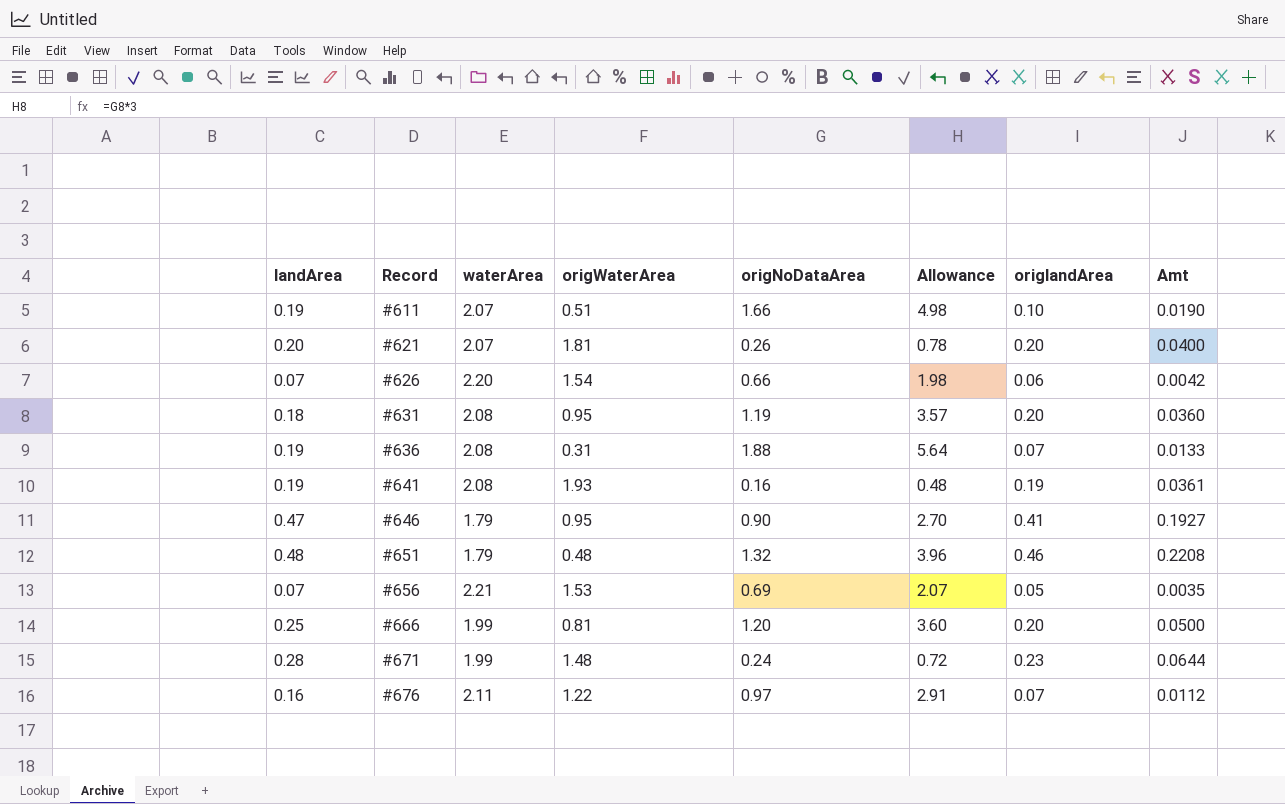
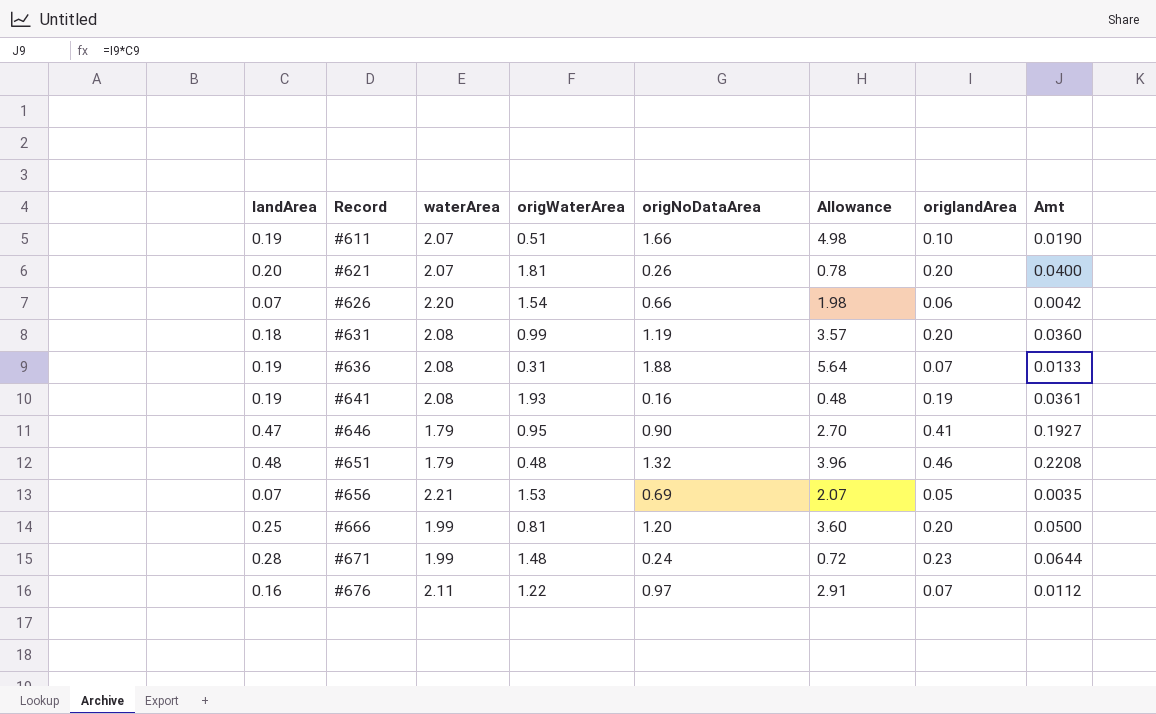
#631 | origWaterArea: 0.95 -> 0.99

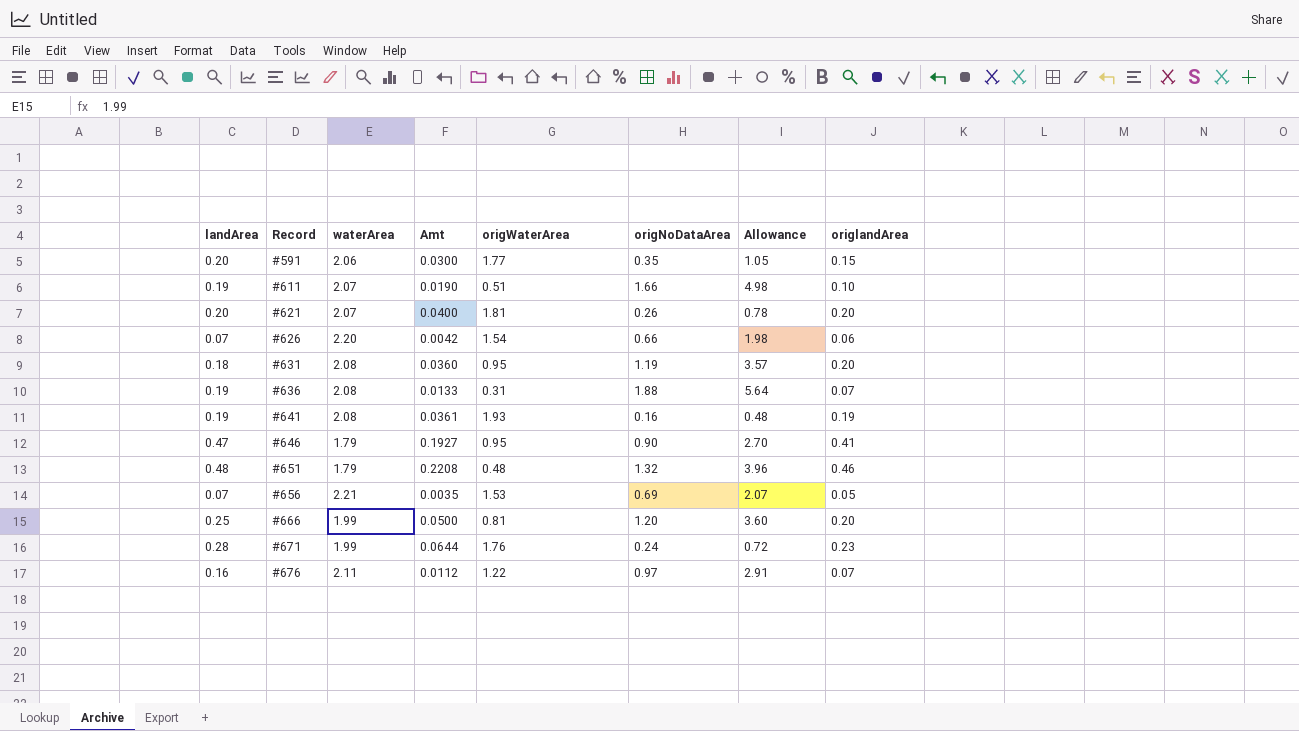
column Amt | position: 8 -> 4
row #591: none -> 0.20 | 2.06 | 0.0300 | 1.77 | 0.35 | 1.05 | 0.15
#631 | origWaterArea: 0.99 -> 0.95
#671 | origWaterArea: 1.48 -> 1.76

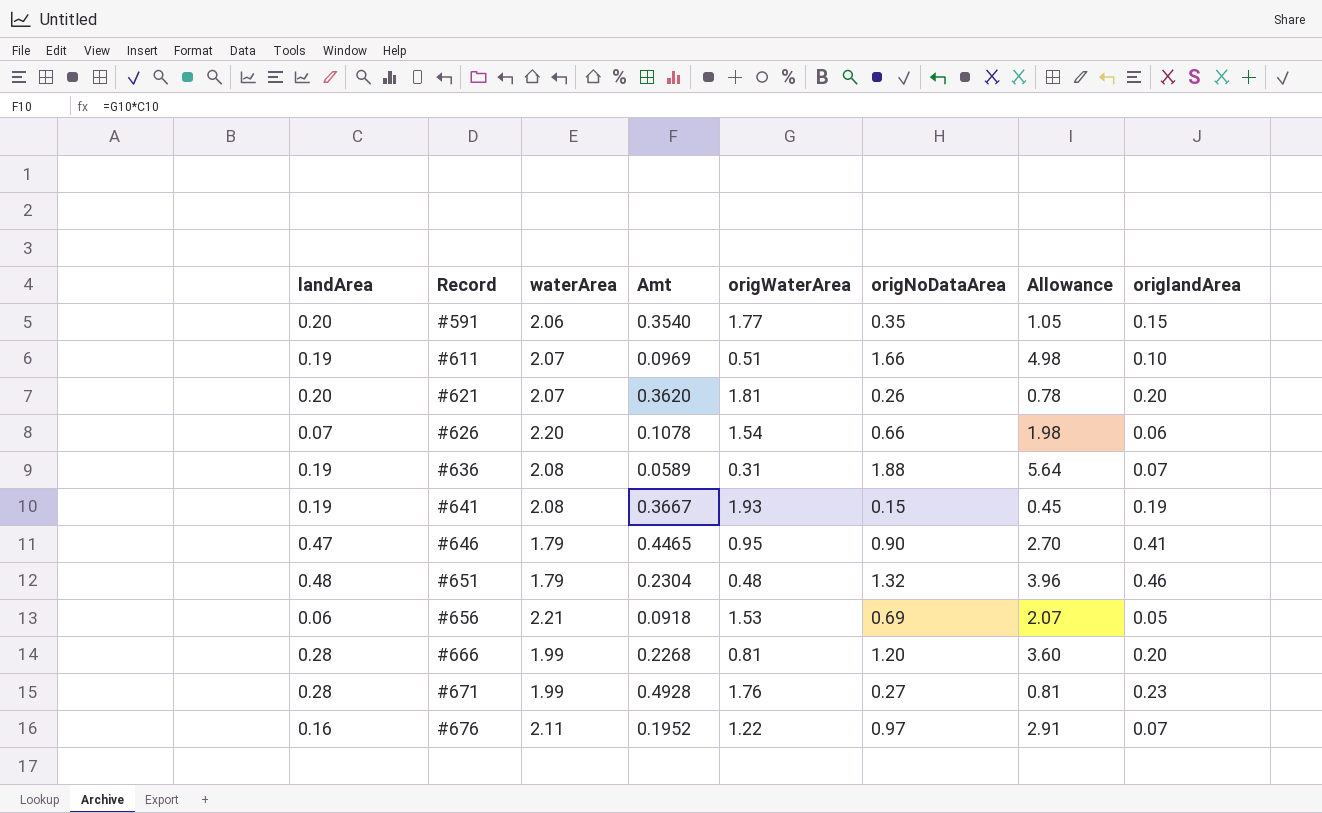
column Amt | formula: [landArea] * [origlandArea] -> [landArea] * [origWaterArea]
row #631: 0.18 | 2.08 | 0.0360 | 0.95 | 1.19 | 3.57 | 0.20 -> none
#641 | origNoDataArea: 0.16 -> 0.15
#641 | Allowance: 0.48 -> 0.45
#656 | landArea: 0.07 -> 0.06
#666 | landArea: 0.25 -> 0.28
#671 | origNoDataArea: 0.24 -> 0.27
#671 | Allowance: 0.72 -> 0.81

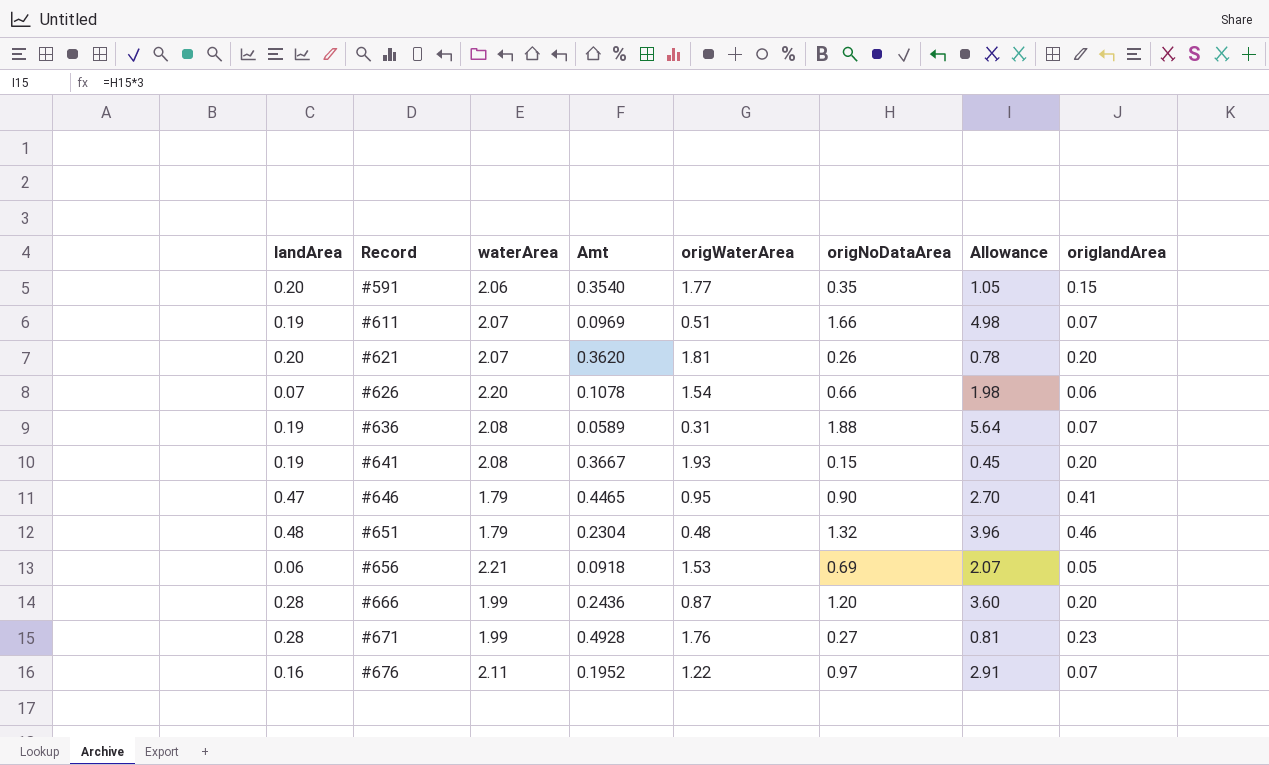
#611 | origlandArea: 0.10 -> 0.07
#641 | origlandArea: 0.19 -> 0.20
#666 | Amt: 0.2268 -> 0.2436
#666 | origWaterArea: 0.81 -> 0.87

